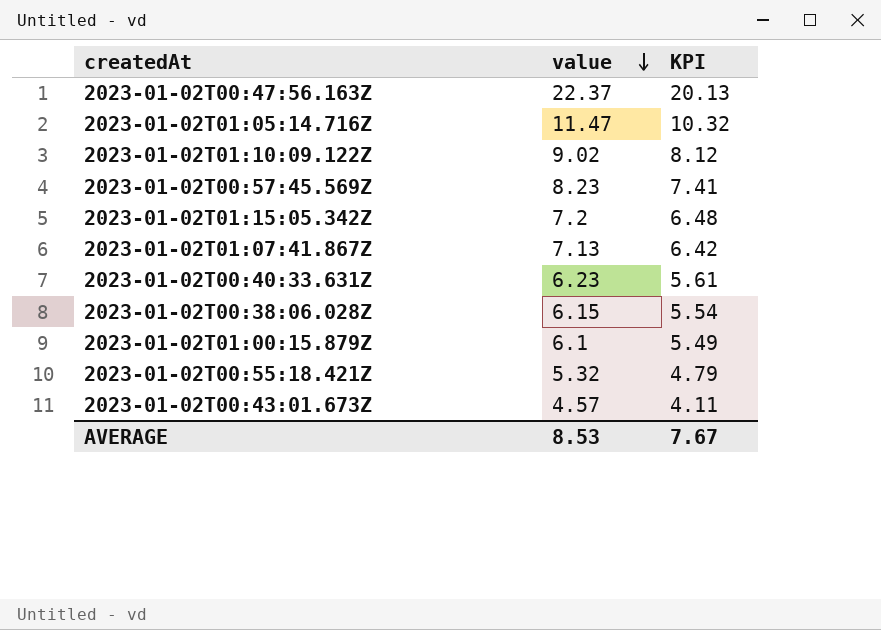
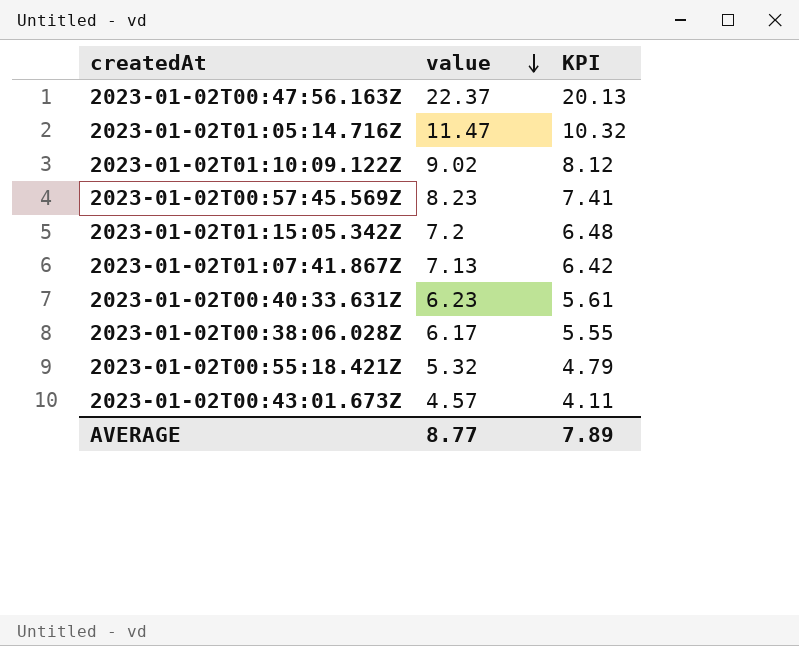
row 2023-01-02T01:00:15.879Z: 6.1 | 5.49 -> none
2023-01-02T00:38:06.028Z | value: 6.15 -> 6.17
2023-01-02T00:38:06.028Z | KPI: 5.54 -> 5.55
AVERAGE | value: 8.53 -> 8.77
AVERAGE | KPI: 7.67 -> 7.89

